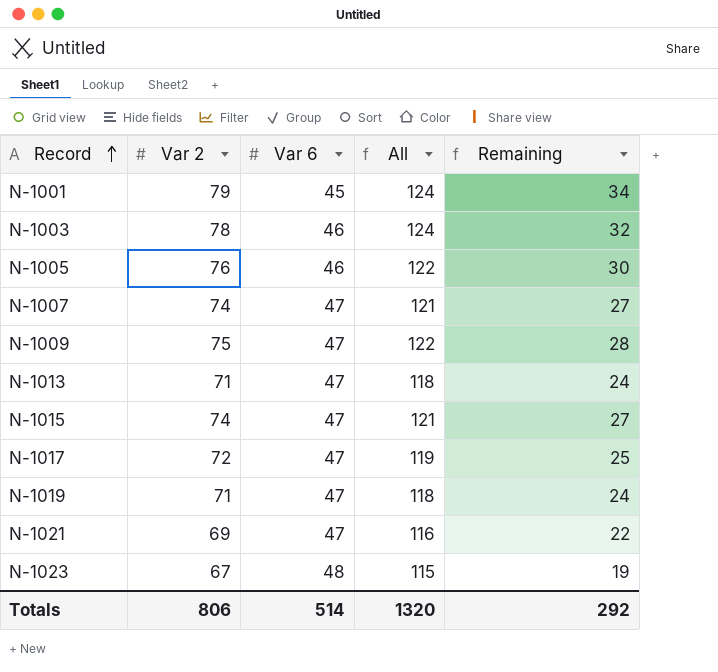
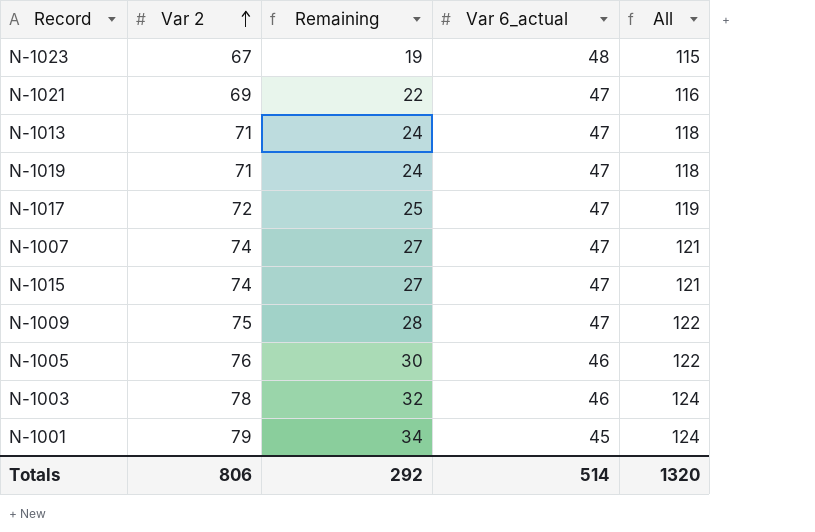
row order: Record ascending -> Var 2 ascending
column Remaining | position: 5 -> 3
column name: Var 6 -> Var 6_actual

